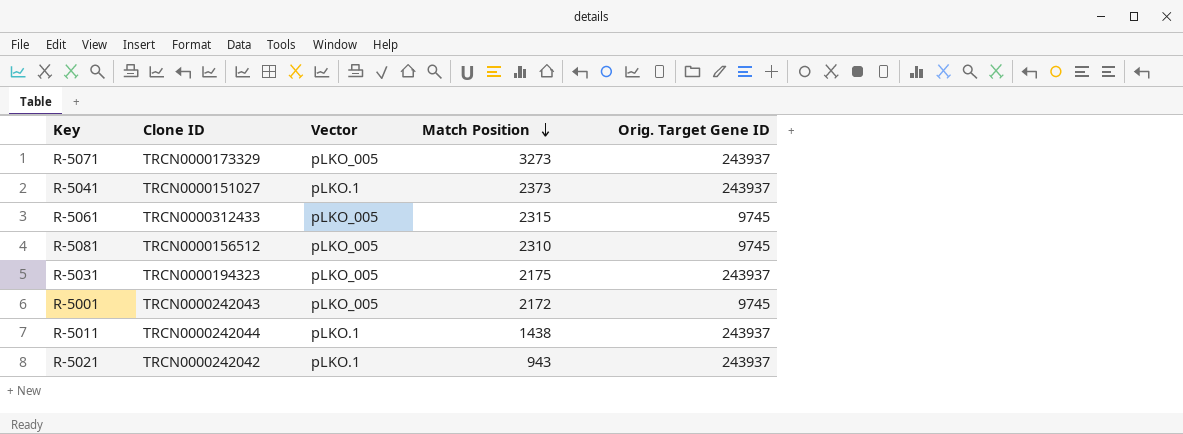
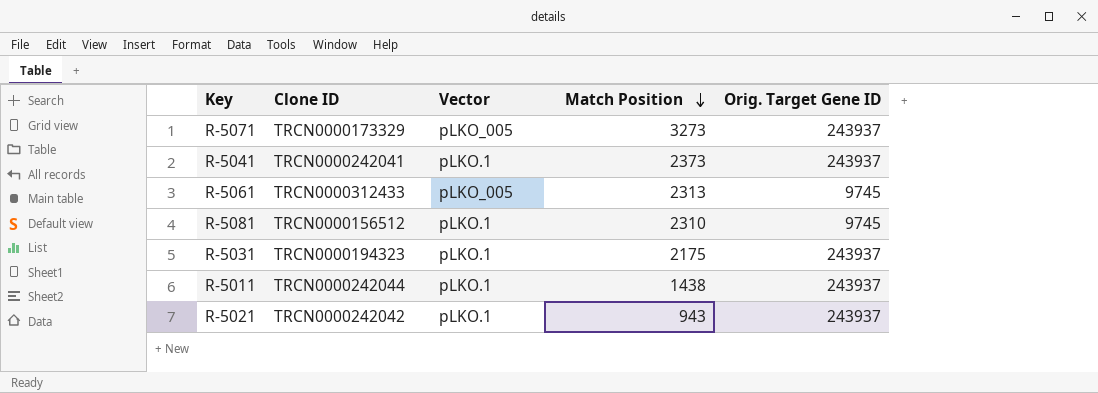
row R-5001: TRCN0000242043 | pLKO_005 | 2172 | 9745 -> none
R-5041 | Clone ID: TRCN0000151027 -> TRCN0000242041
R-5061 | Match Position: 2315 -> 2313
R-5081 | Vector: pLKO_005 -> pLKO.1
R-5031 | Vector: pLKO_005 -> pLKO.1

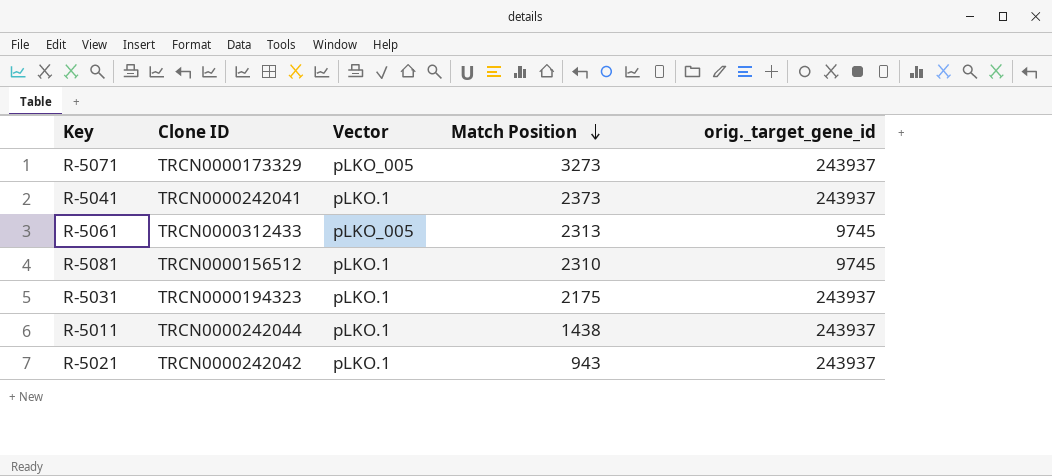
column name: Orig. Target Gene ID -> orig._target_gene_id

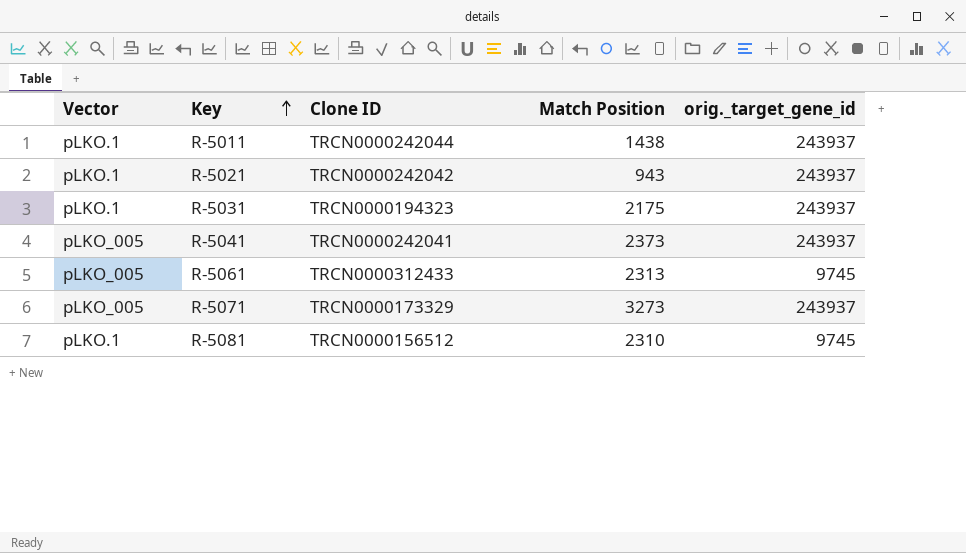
row order: Match Position descending -> Key ascending
column Vector | position: 3 -> 1
R-5041 | Vector: pLKO.1 -> pLKO_005

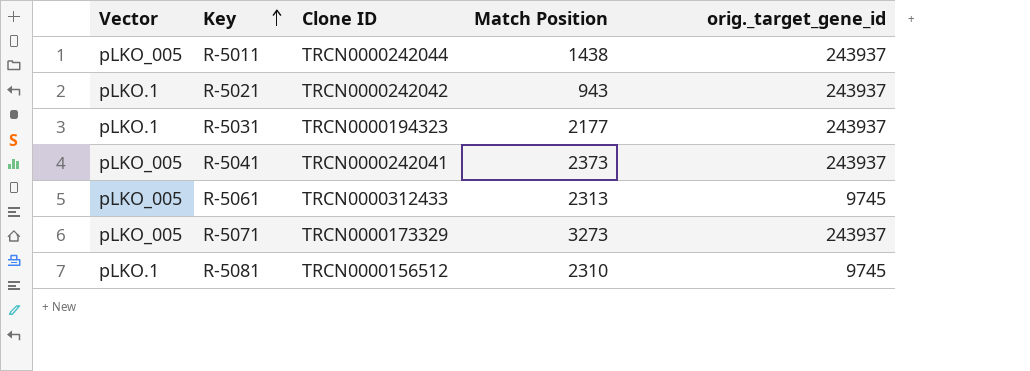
R-5011 | Vector: pLKO.1 -> pLKO_005
R-5031 | Match Position: 2175 -> 2177

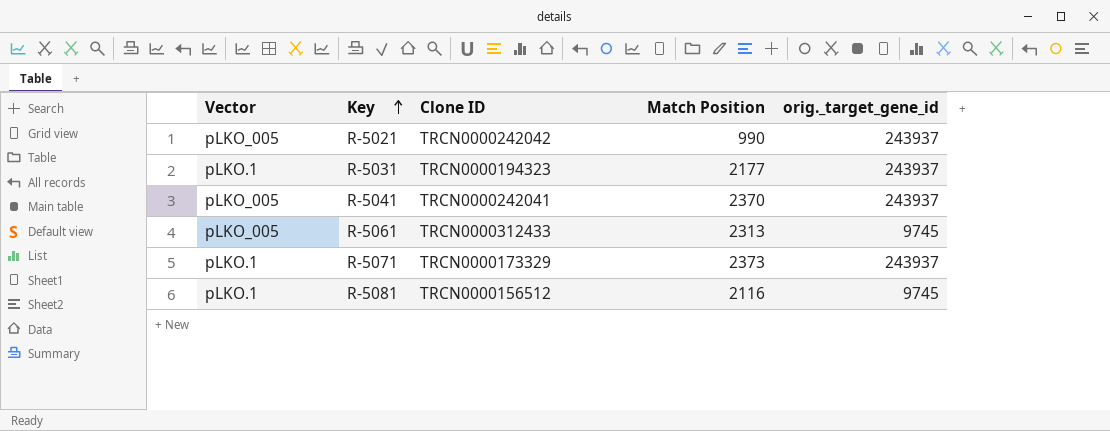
row R-5011: pLKO_005 | TRCN0000242044 | 1438 | 243937 -> none
R-5021 | Vector: pLKO.1 -> pLKO_005
R-5021 | Match Position: 943 -> 990
R-5041 | Match Position: 2373 -> 2370
R-5071 | Vector: pLKO_005 -> pLKO.1
R-5071 | Match Position: 3273 -> 2373
R-5081 | Match Position: 2310 -> 2116

